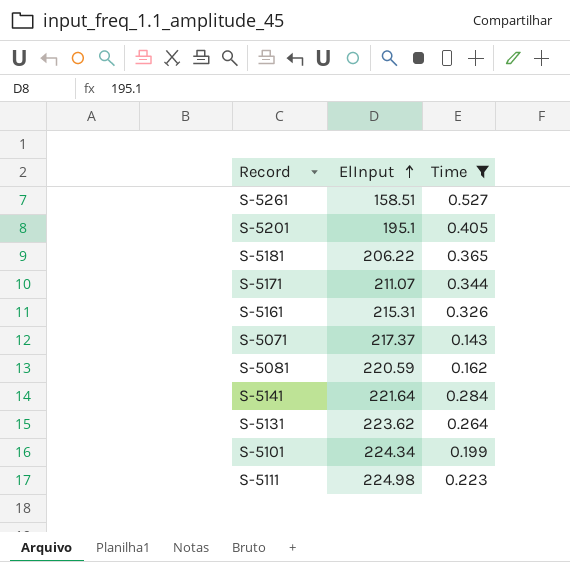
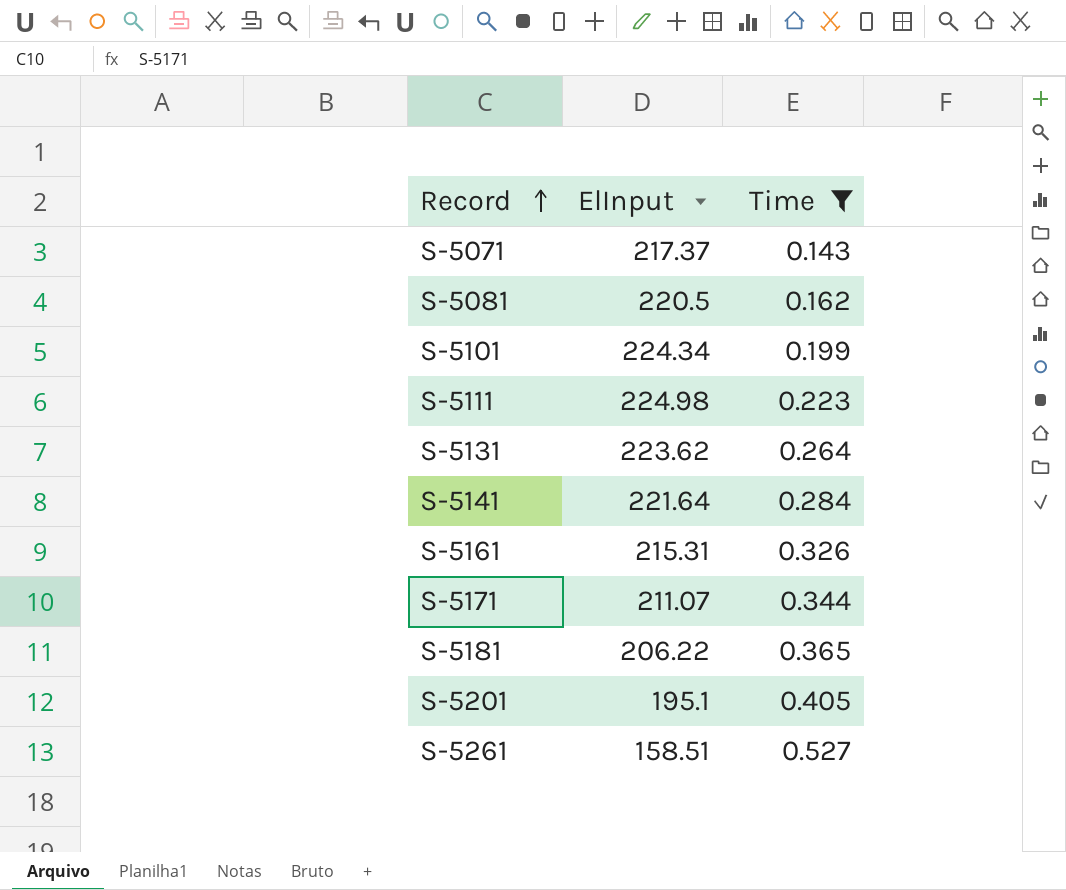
row order: ElInput ascending -> Record ascending
S-5081 | ElInput: 220.59 -> 220.5

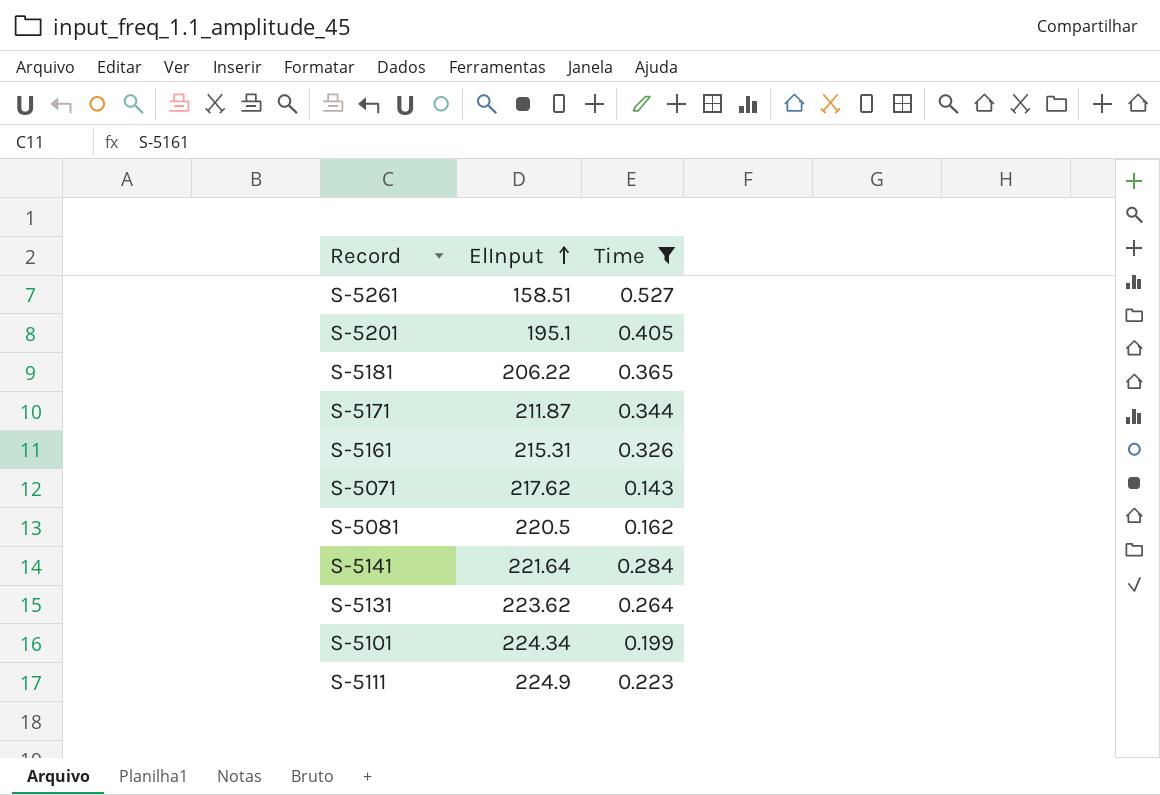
row order: Record ascending -> ElInput ascending
S-5171 | ElInput: 211.07 -> 211.87
S-5071 | ElInput: 217.37 -> 217.62
S-5111 | ElInput: 224.98 -> 224.9

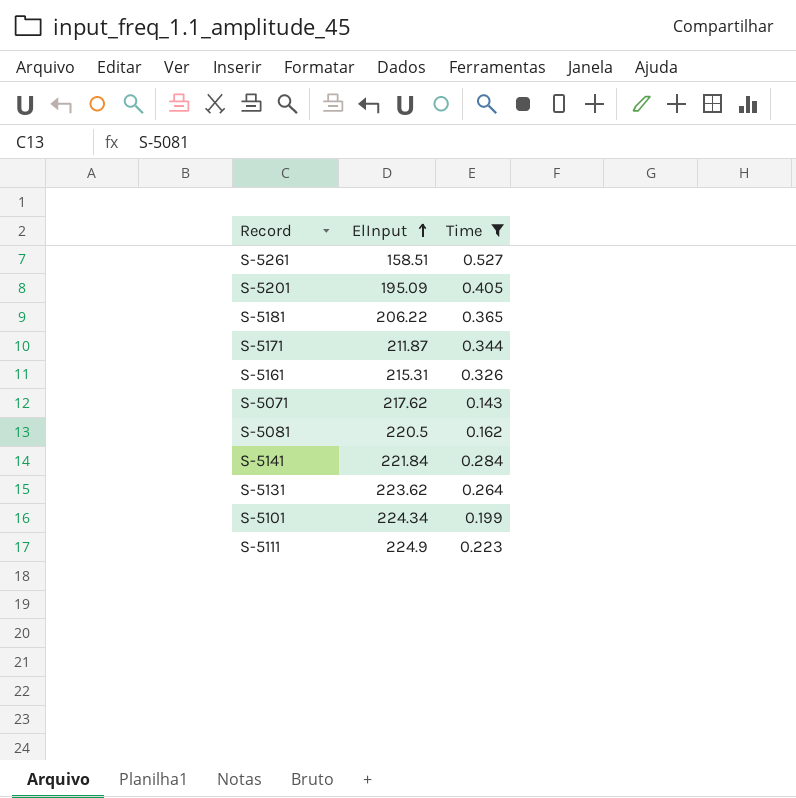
S-5201 | ElInput: 195.1 -> 195.09
S-5141 | ElInput: 221.64 -> 221.84

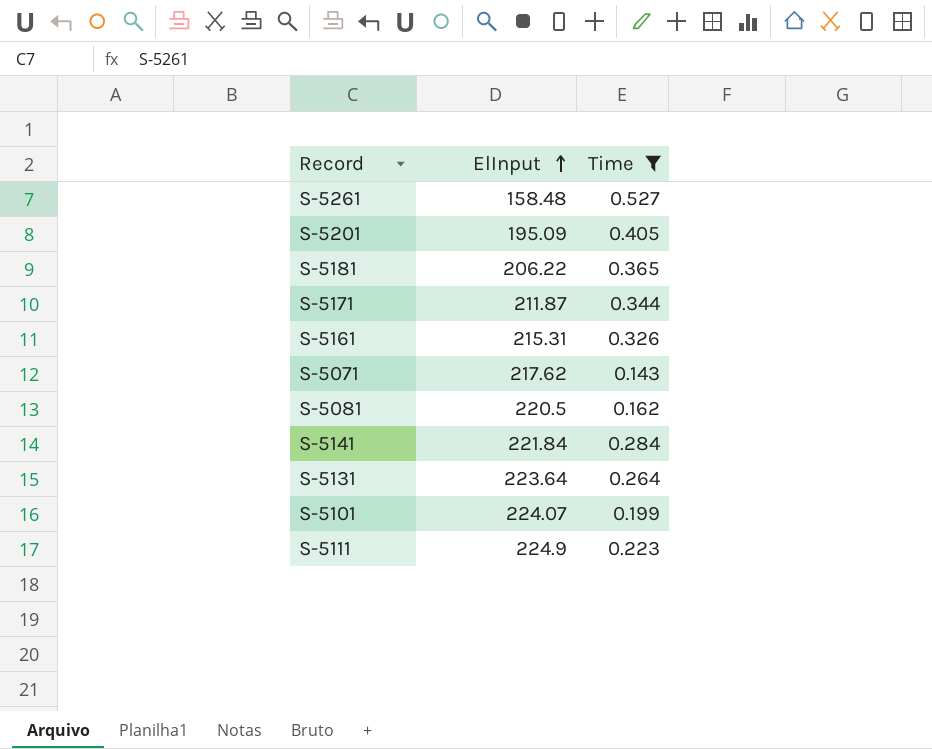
S-5261 | ElInput: 158.51 -> 158.48
S-5131 | ElInput: 223.62 -> 223.64
S-5101 | ElInput: 224.34 -> 224.07

